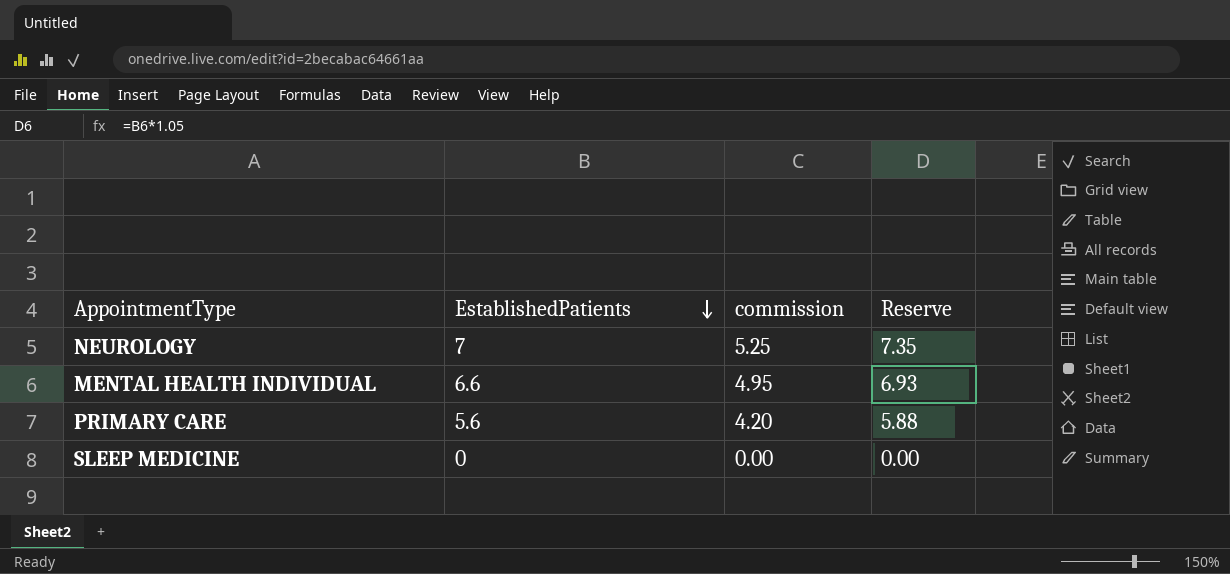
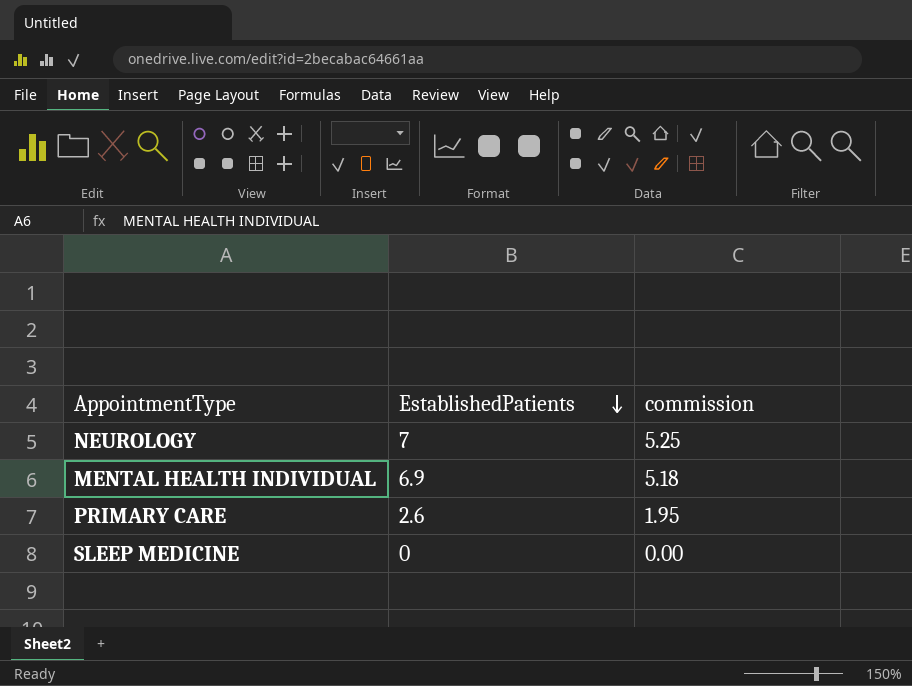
column Reserve | formula: [EstablishedPatients] * 1.05 -> none
MENTAL HEALTH INDIVIDUAL | EstablishedPatients: 6.6 -> 6.9
MENTAL HEALTH INDIVIDUAL | commission: 4.95 -> 5.18
PRIMARY CARE | EstablishedPatients: 5.6 -> 2.6
PRIMARY CARE | commission: 4.20 -> 1.95

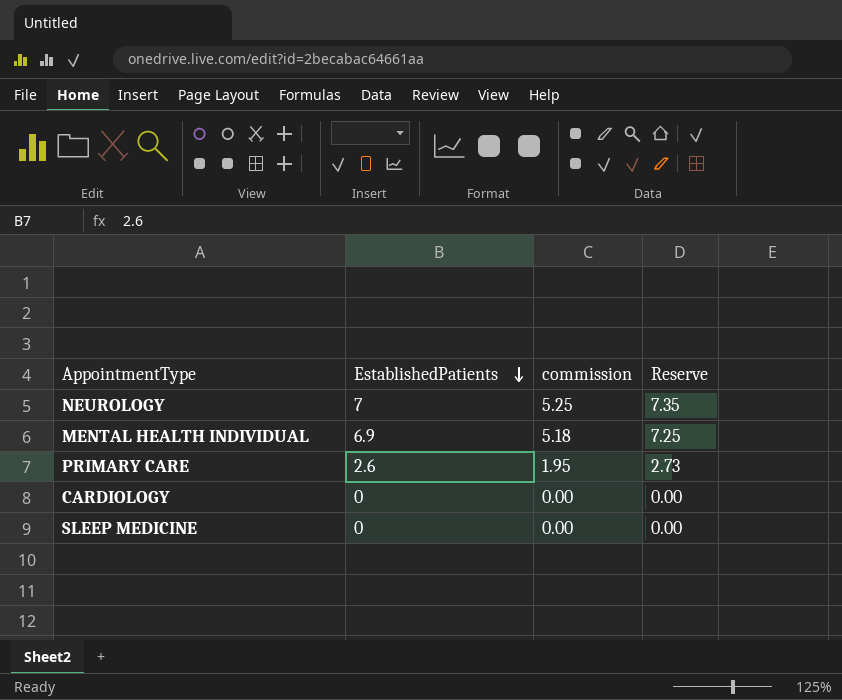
column Reserve | formula: none -> [EstablishedPatients] * 1.05
row CARDIOLOGY: none -> 0 | 0.00 | 0.00

